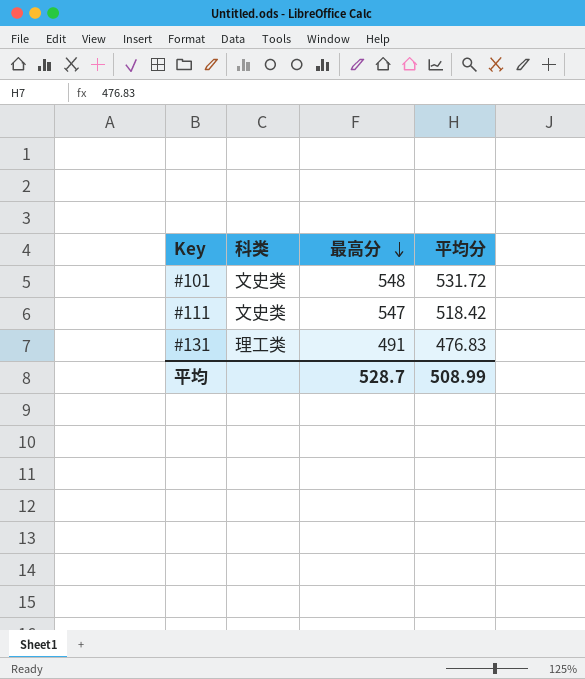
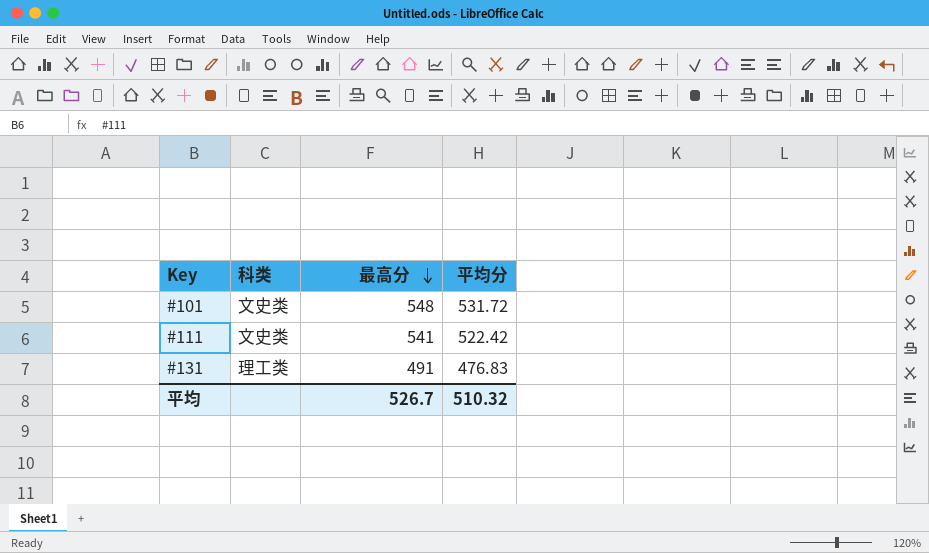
#111 | 最高分: 547 -> 541
#111 | 平均分: 518.42 -> 522.42
平均 | 最高分: 528.7 -> 526.7
平均 | 平均分: 508.99 -> 510.32

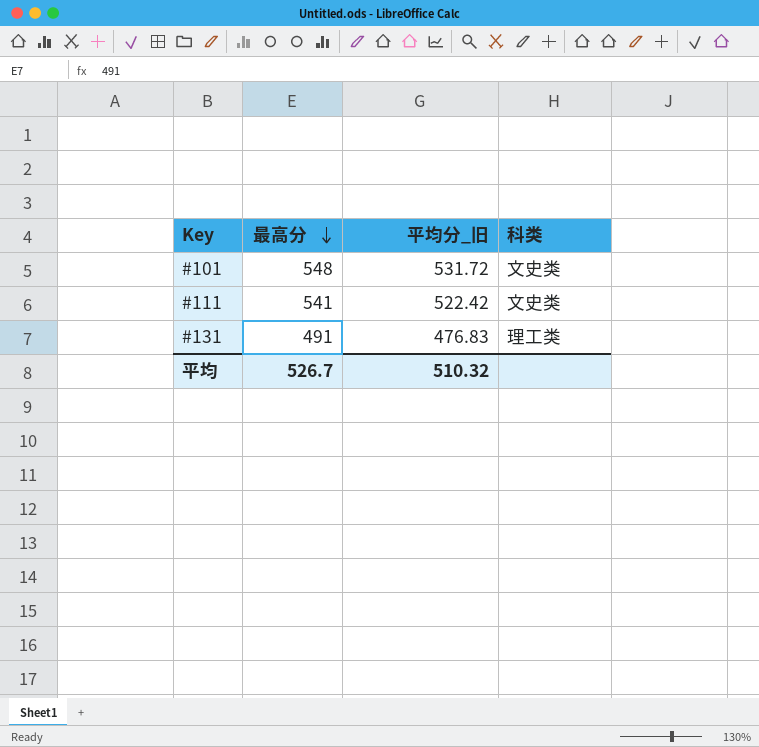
column name: 平均分 -> 平均分_旧
column 科类 | position: 2 -> 4

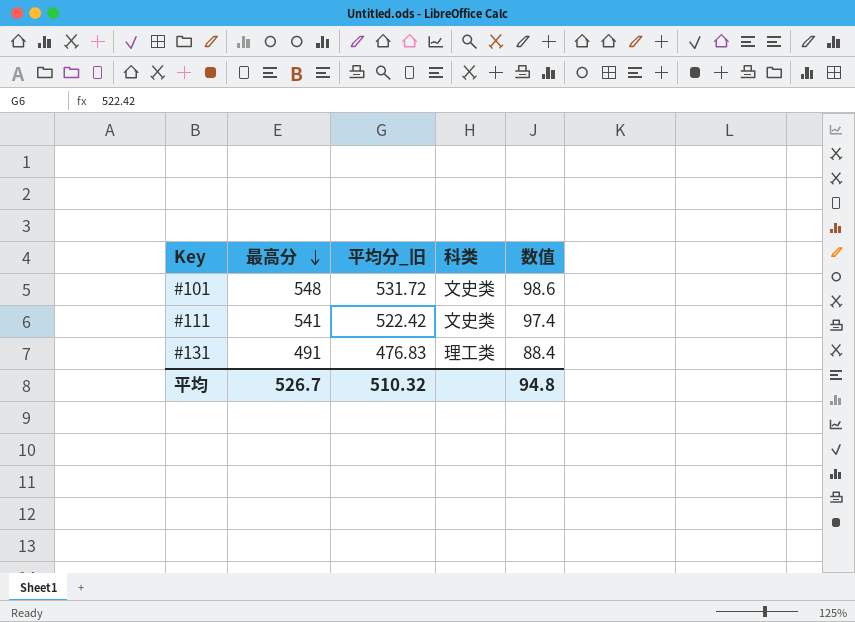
column 数值 | formula: none -> [最高分] * 0.18

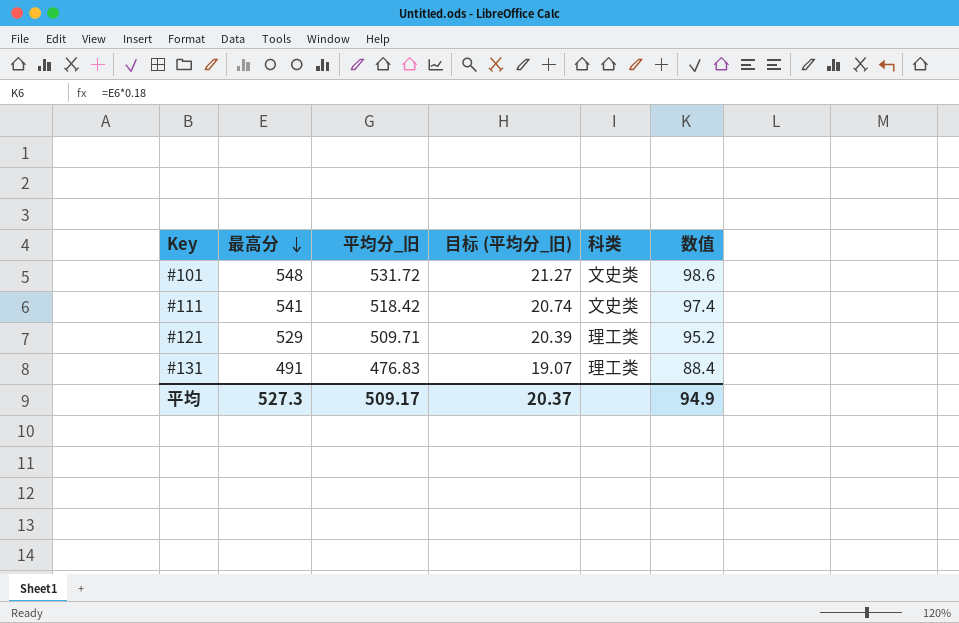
column 目标 (平均分_旧) | formula: none -> [平均分_旧] * 0.04
#111 | 平均分_旧: 522.42 -> 518.42
row #121: none -> 529 | 509.71 | 20.39 | 理工类 | 95.2
平均 | 最高分: 526.7 -> 527.3
平均 | 平均分_旧: 510.32 -> 509.17
平均 | 数值: 94.8 -> 94.9

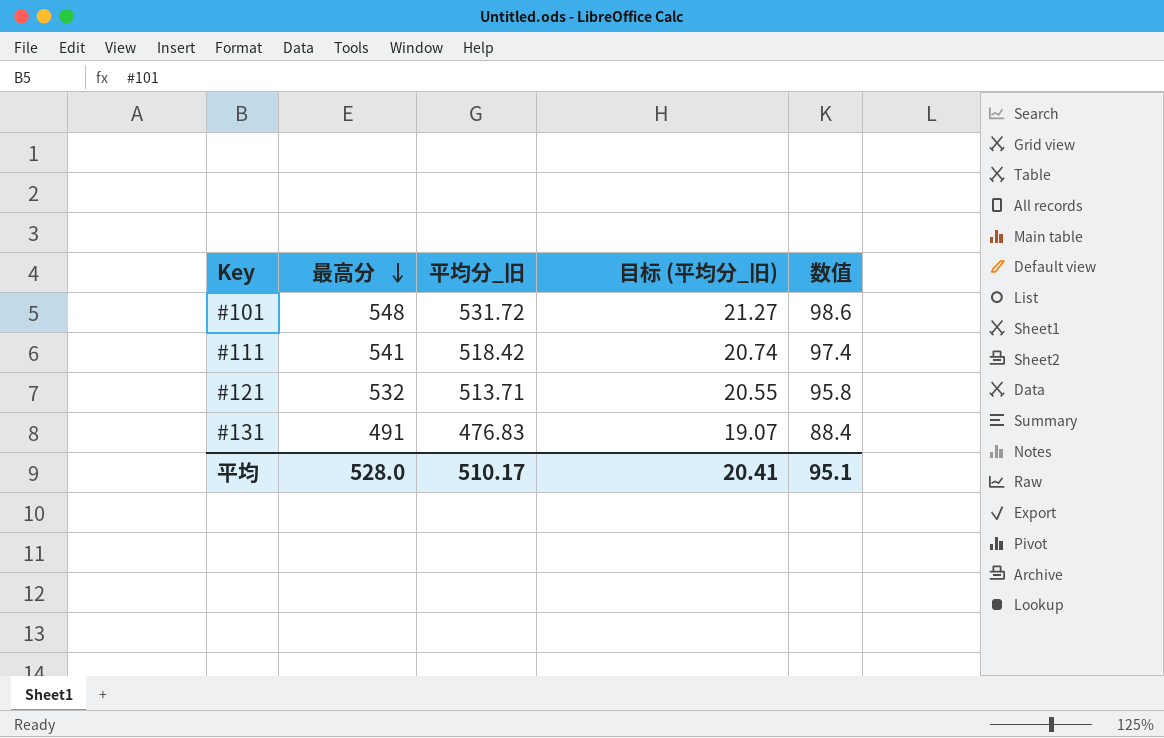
column 科类 | position: 5 -> none
#121 | 最高分: 529 -> 532
#121 | 平均分_旧: 509.71 -> 513.71
#121 | 目标 (平均分_旧): 20.39 -> 20.55
#121 | 数值: 95.2 -> 95.8
平均 | 最高分: 527.3 -> 528.0
平均 | 平均分_旧: 509.17 -> 510.17
平均 | 目标 (平均分_旧): 20.37 -> 20.41
平均 | 数值: 94.9 -> 95.1

